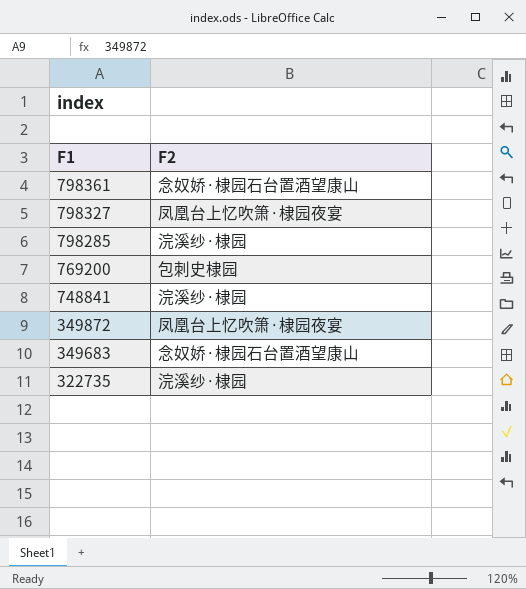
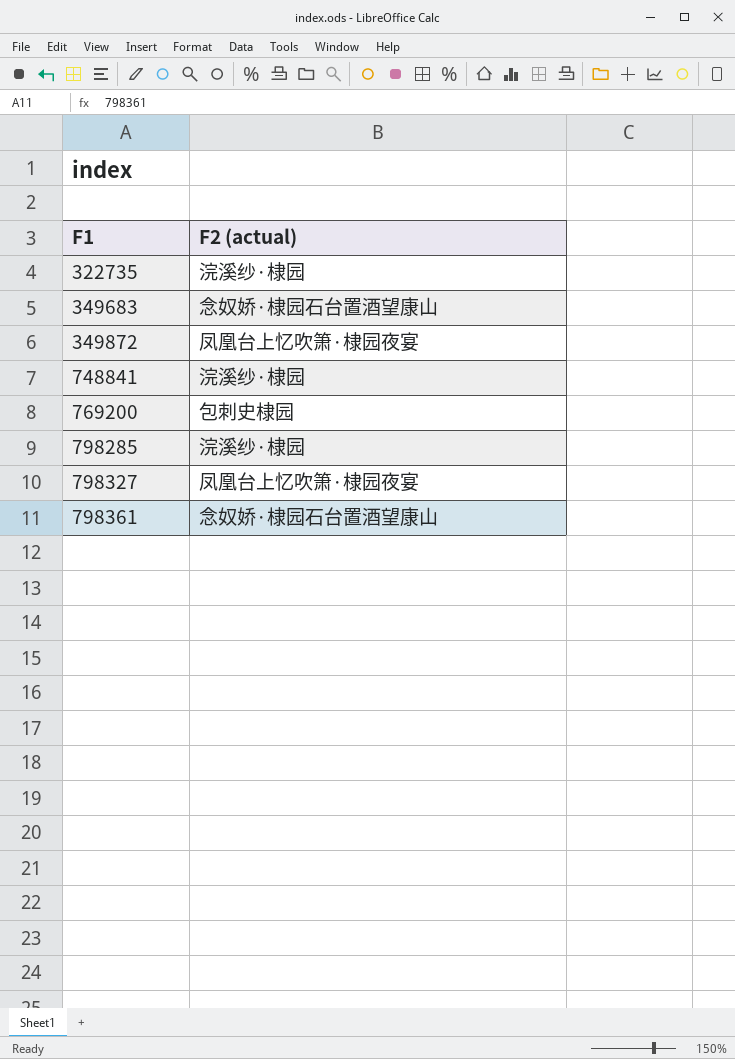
row order: F1 descending -> F1 ascending
column name: F2 -> F2 (actual)

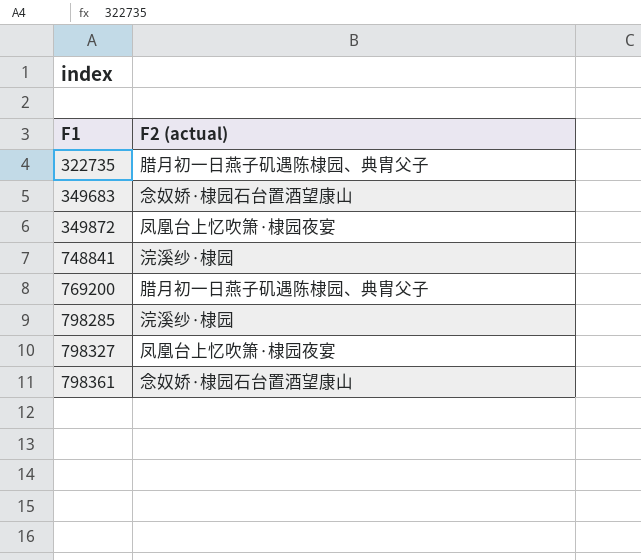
322735 | F2 (actual): 浣溪纱·棣园 -> 腊月初一日燕子矶遇陈棣园、典胄父子
769200 | F2 (actual): 包刺史棣园 -> 腊月初一日燕子矶遇陈棣园、典胄父子

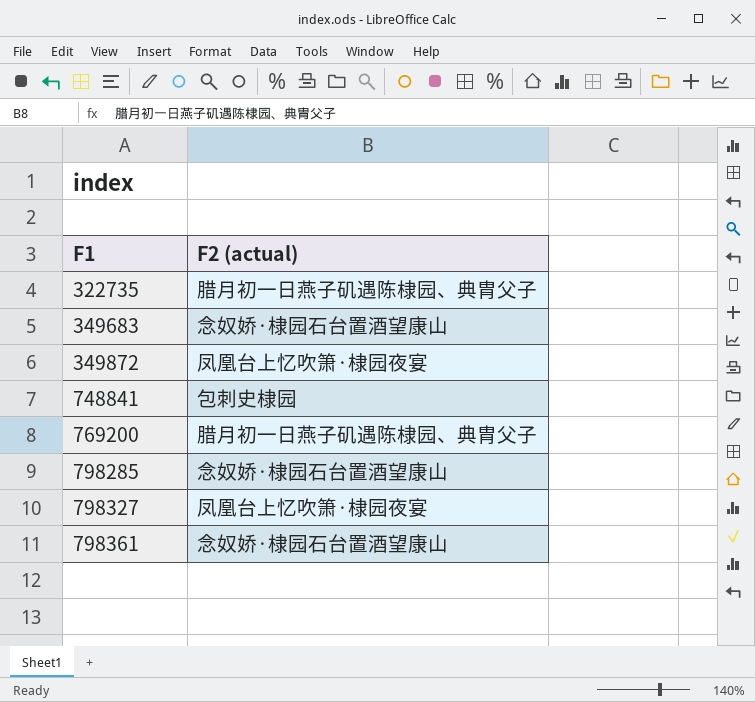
748841 | F2 (actual): 浣溪纱·棣园 -> 包刺史棣园
798285 | F2 (actual): 浣溪纱·棣园 -> 念奴娇·棣园石台置酒望康山

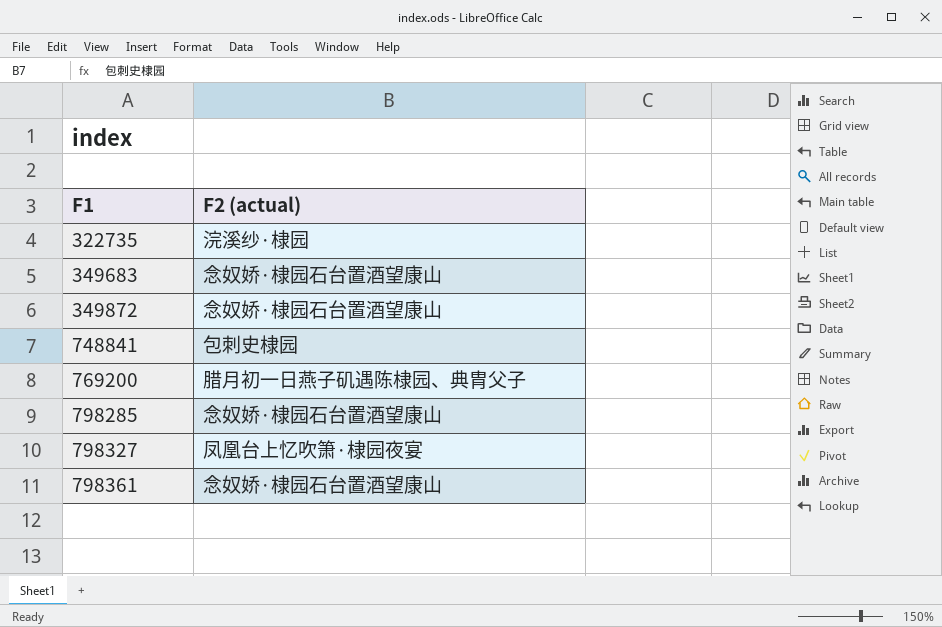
322735 | F2 (actual): 腊月初一日燕子矶遇陈棣园、典胄父子 -> 浣溪纱·棣园
349872 | F2 (actual): 凤凰台上忆吹箫·棣园夜宴 -> 念奴娇·棣园石台置酒望康山

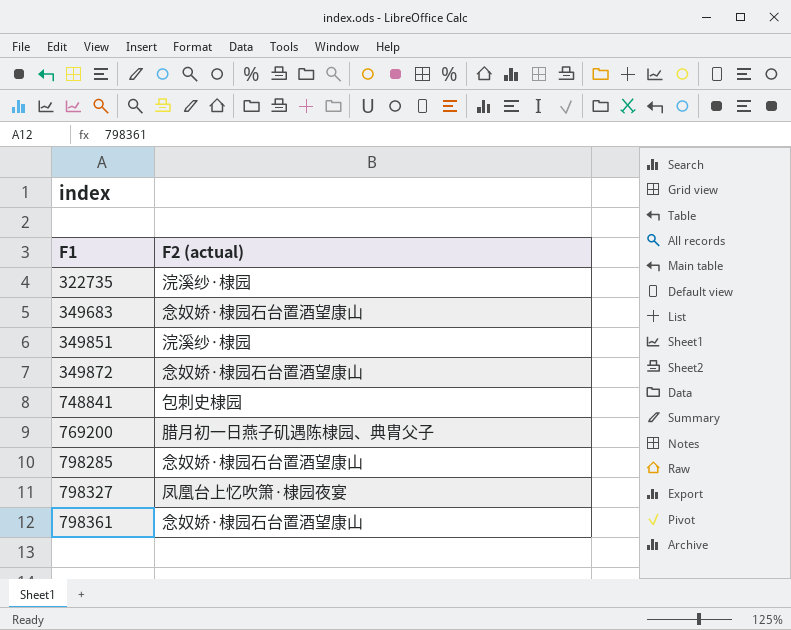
row 349851: none -> 浣溪纱·棣园

